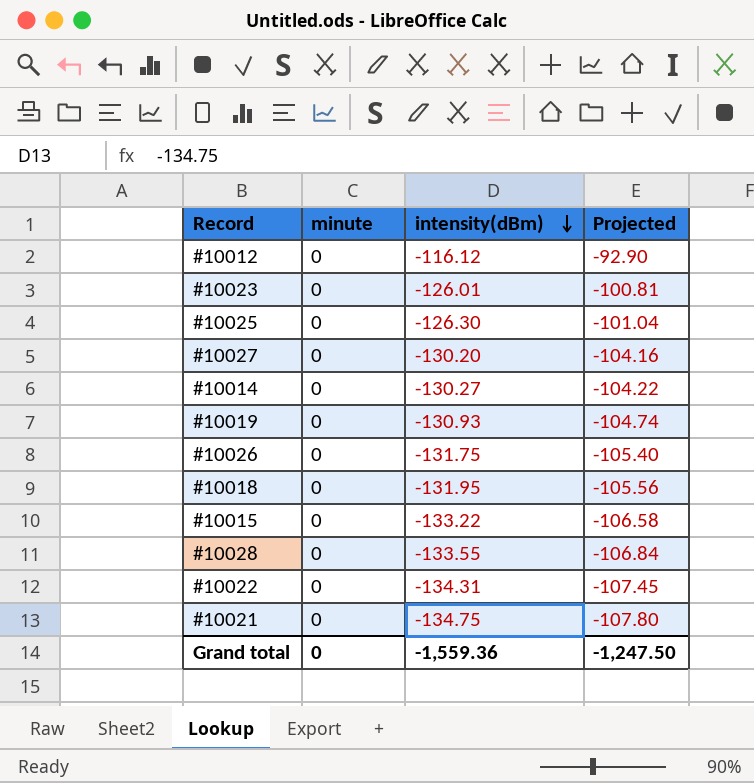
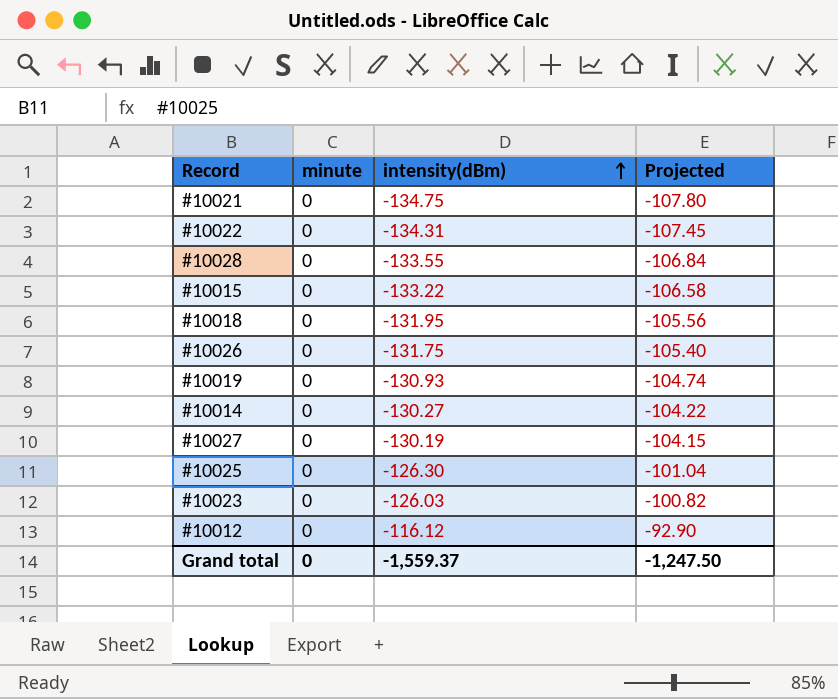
row order: intensity(dBm) descending -> intensity(dBm) ascending
#10027 | intensity(dBm): -130.20 -> -130.19
#10027 | Projected: -104.16 -> -104.15
#10023 | intensity(dBm): -126.01 -> -126.03
#10023 | Projected: -100.81 -> -100.82
Grand total | intensity(dBm): -1,559.36 -> -1,559.37

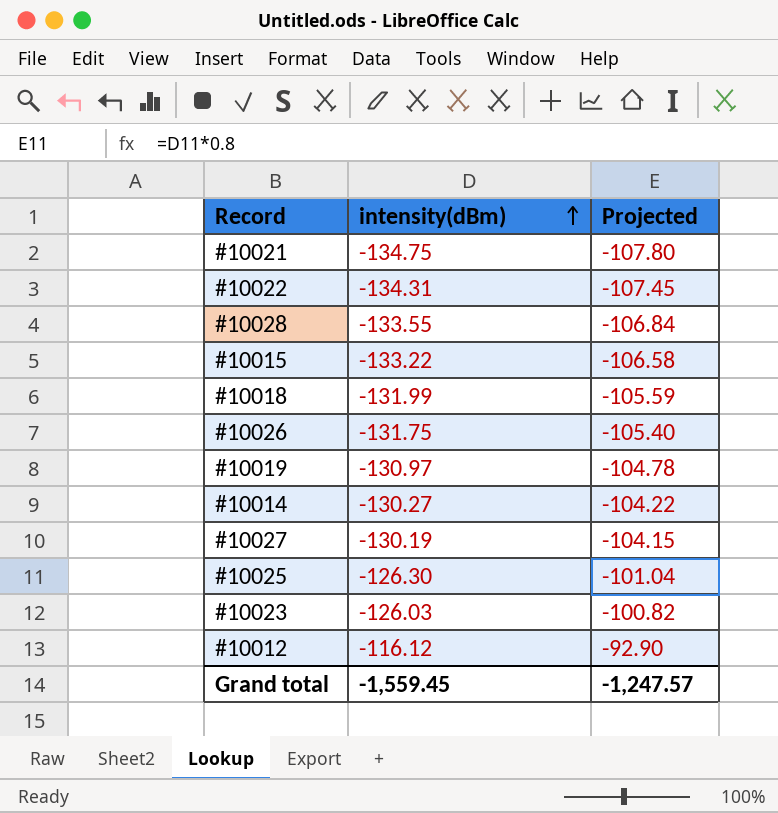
column minute | position: 2 -> none
#10018 | intensity(dBm): -131.95 -> -131.99
#10018 | Projected: -105.56 -> -105.59
#10019 | intensity(dBm): -130.93 -> -130.97
#10019 | Projected: -104.74 -> -104.78
Grand total | intensity(dBm): -1,559.37 -> -1,559.45
Grand total | Projected: -1,247.50 -> -1,247.57

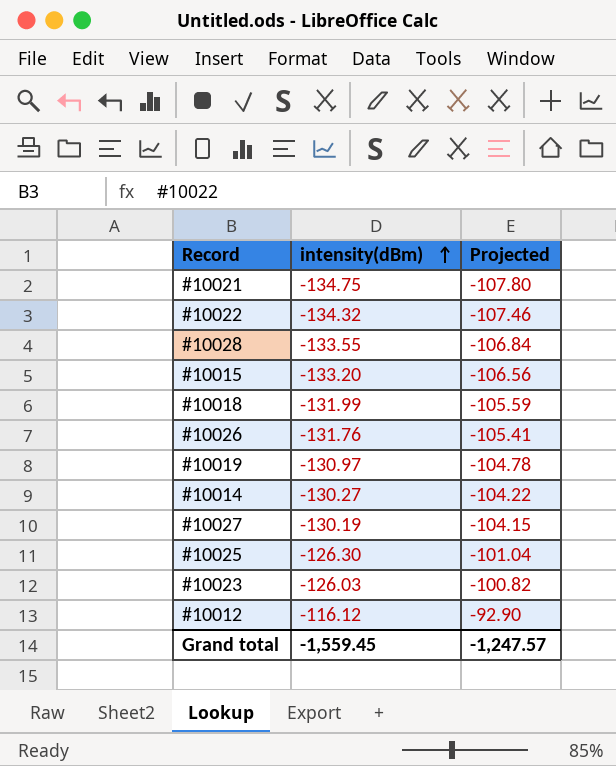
#10022 | intensity(dBm): -134.31 -> -134.32
#10022 | Projected: -107.45 -> -107.46
#10015 | intensity(dBm): -133.22 -> -133.20
#10015 | Projected: -106.58 -> -106.56
#10026 | intensity(dBm): -131.75 -> -131.76
#10026 | Projected: -105.40 -> -105.41

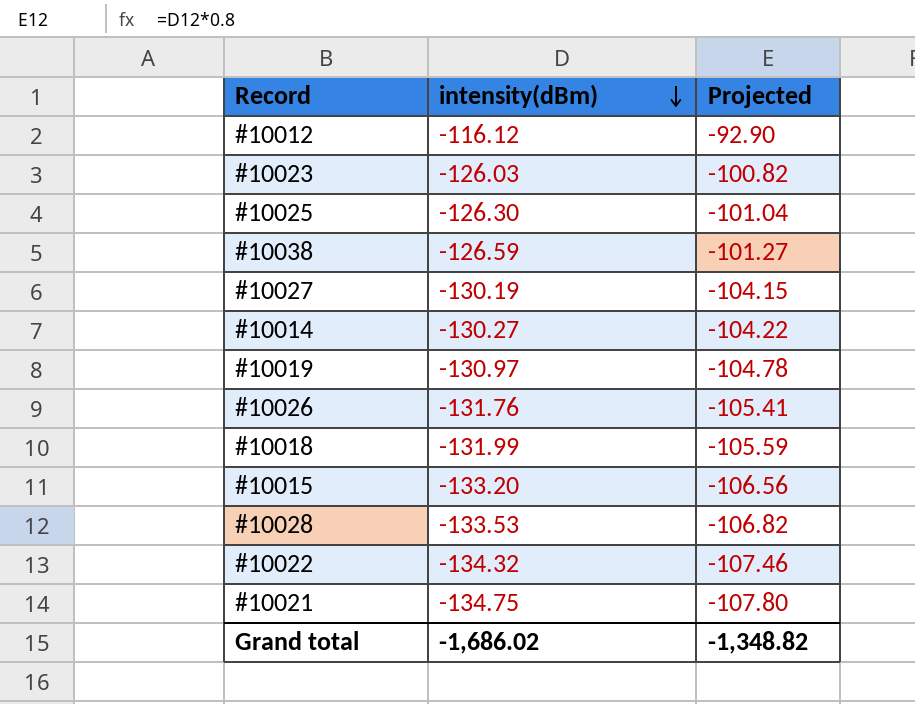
row order: intensity(dBm) ascending -> intensity(dBm) descending
row #10038: none -> -126.59 | -101.27
#10028 | intensity(dBm): -133.55 -> -133.53
#10028 | Projected: -106.84 -> -106.82
Grand total | intensity(dBm): -1,559.45 -> -1,686.02
Grand total | Projected: -1,247.57 -> -1,348.82

